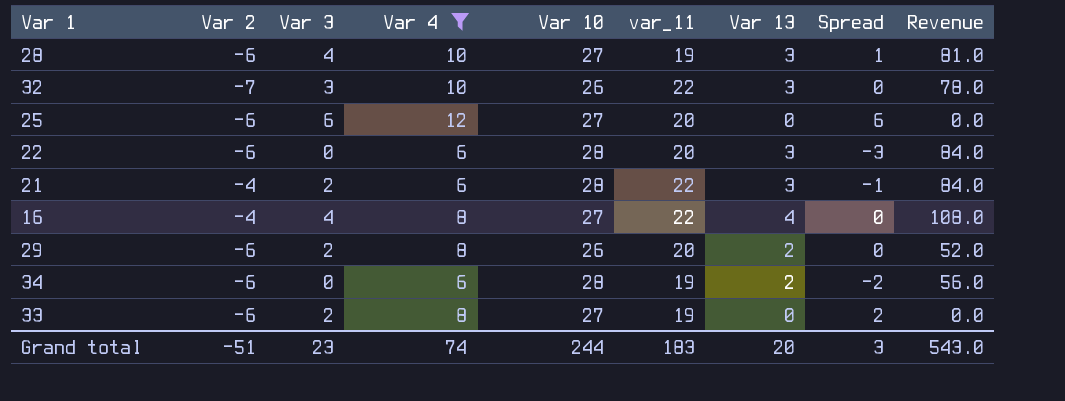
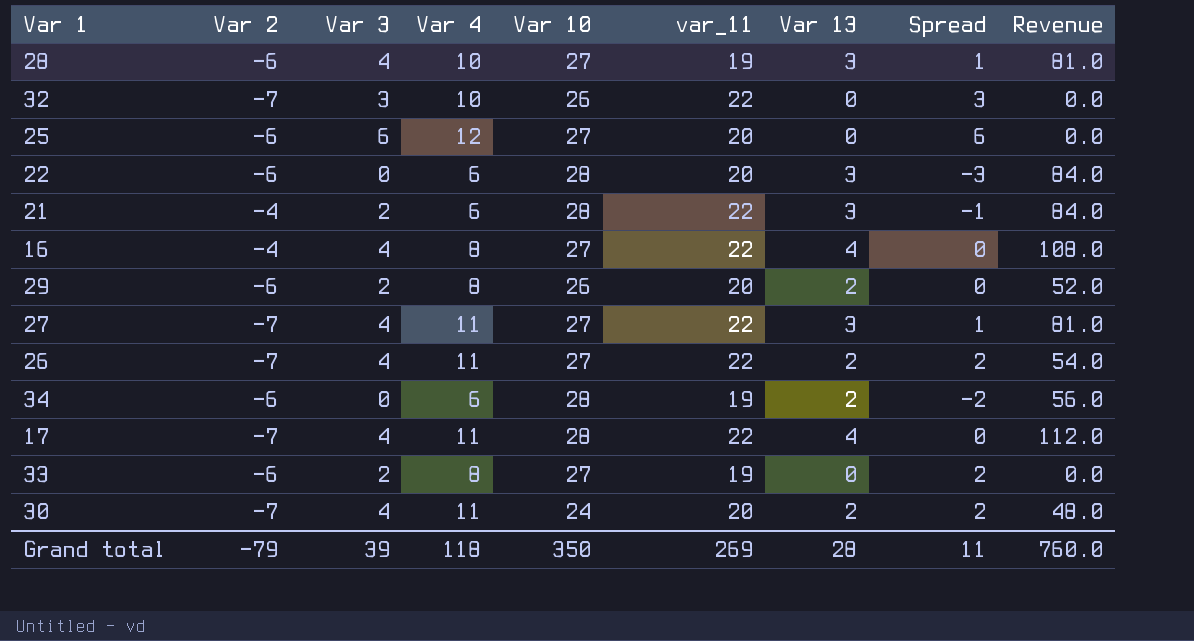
filter: Var 4 != 11 -> none
32 | Var 13: 3 -> 0
32 | Spread: 0 -> 3
32 | Revenue: 78.0 -> 0.0
Grand total | Var 2: -51 -> -79
Grand total | Var 3: 23 -> 39
Grand total | Var 4: 74 -> 118
Grand total | Var 10: 244 -> 350
Grand total | var_11: 183 -> 269
Grand total | Var 13: 20 -> 28
Grand total | Spread: 3 -> 11
Grand total | Revenue: 543.0 -> 760.0

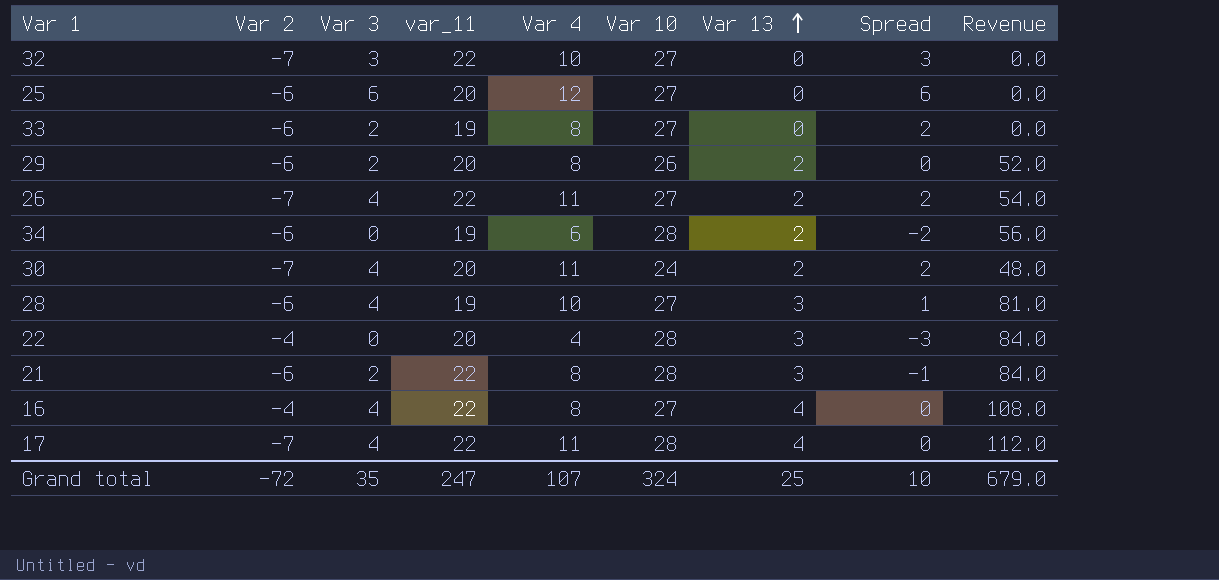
row order: none -> Var 13 ascending
column var_11 | position: 6 -> 4
row 27: -7 | 4 | 11 | 27 | 22 | 3 | 1 | 81.0 -> none
32 | Var 10: 26 -> 27
22 | Var 2: -6 -> -4
22 | Var 4: 6 -> 4
21 | Var 2: -4 -> -6
21 | Var 4: 6 -> 8
Grand total | Var 2: -79 -> -72
Grand total | Var 3: 39 -> 35
Grand total | var_11: 269 -> 247
Grand total | Var 4: 118 -> 107
Grand total | Var 10: 350 -> 324
Grand total | Var 13: 28 -> 25
Grand total | Spread: 11 -> 10
Grand total | Revenue: 760.0 -> 679.0

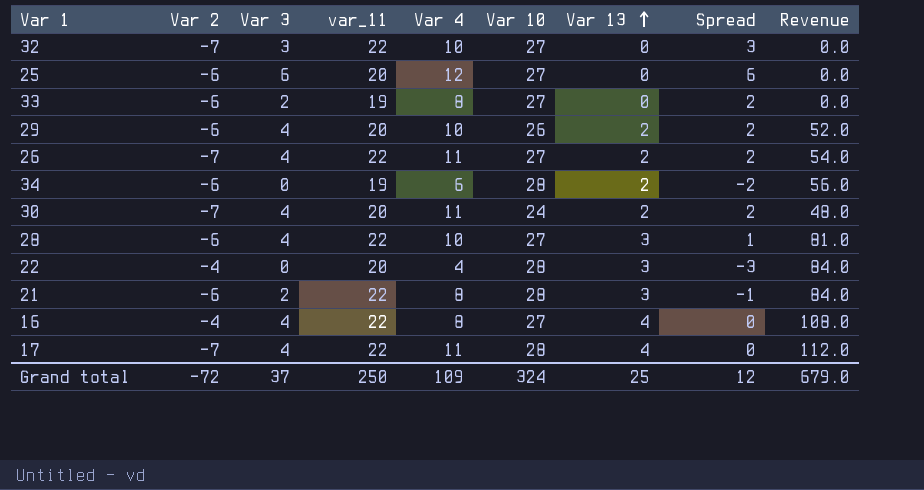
29 | Var 3: 2 -> 4
29 | Var 4: 8 -> 10
29 | Spread: 0 -> 2
28 | var_11: 19 -> 22
Grand total | Var 3: 35 -> 37
Grand total | var_11: 247 -> 250
Grand total | Var 4: 107 -> 109
Grand total | Spread: 10 -> 12

